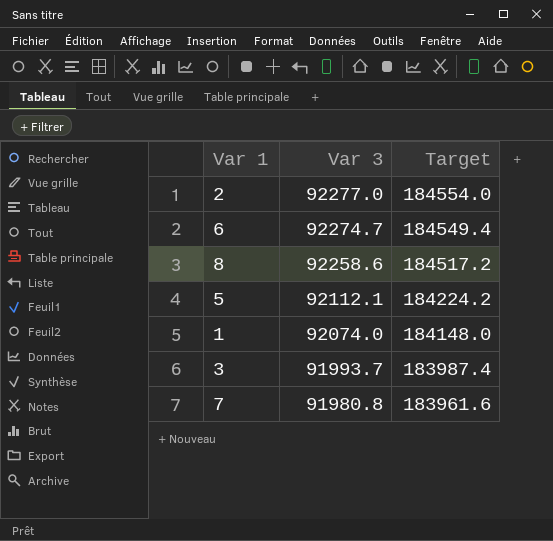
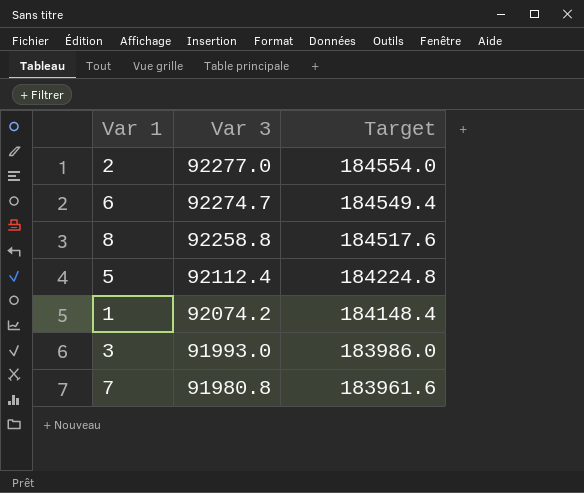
8 | Var 3: 92258.6 -> 92258.8
8 | Target: 184517.2 -> 184517.6
5 | Var 3: 92112.1 -> 92112.4
5 | Target: 184224.2 -> 184224.8
1 | Var 3: 92074.0 -> 92074.2
1 | Target: 184148.0 -> 184148.4
3 | Var 3: 91993.7 -> 91993.0
3 | Target: 183987.4 -> 183986.0

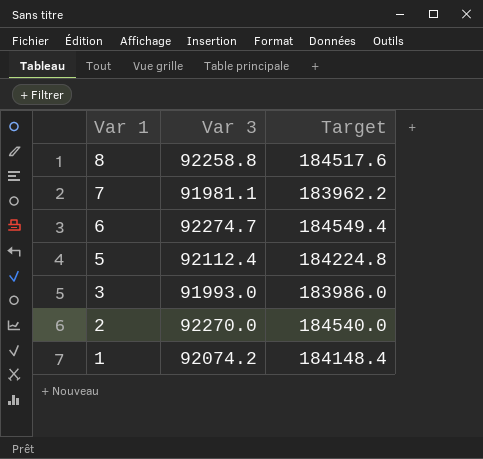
row order: Var 3 descending -> Var 1 descending
7 | Var 3: 91980.8 -> 91981.1
7 | Target: 183961.6 -> 183962.2
2 | Var 3: 92277.0 -> 92270.0
2 | Target: 184554.0 -> 184540.0

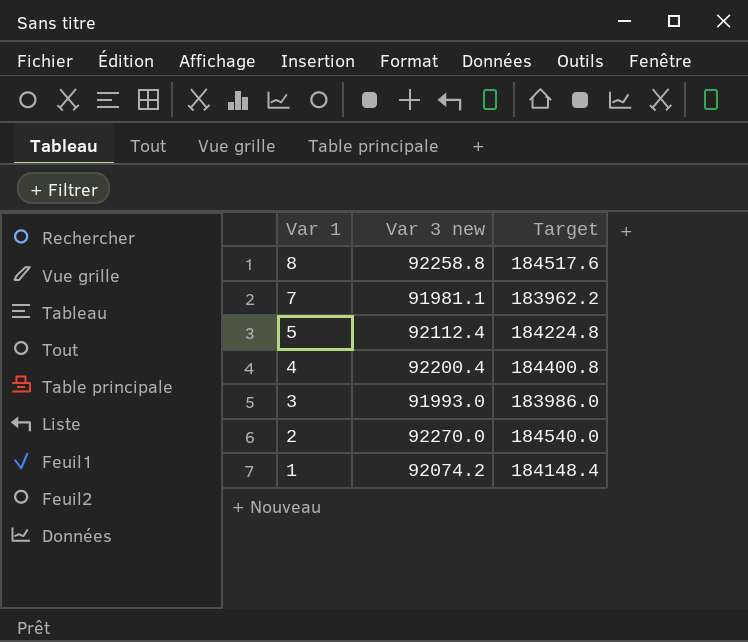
column name: Var 3 -> Var 3 new
row 6: 92274.7 | 184549.4 -> none
row 4: none -> 92200.4 | 184400.8

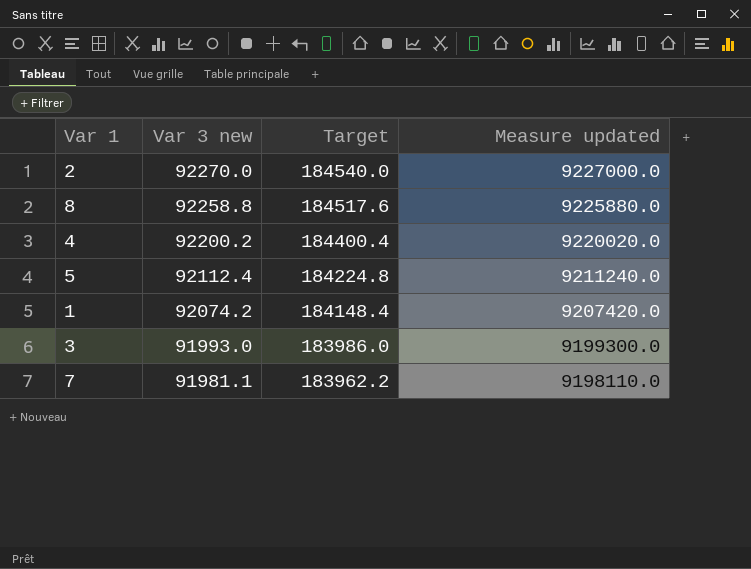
row order: Var 1 descending -> Var 3 new descending
column Measure updated | formula: none -> [Var 3 new] * 100
4 | Var 3 new: 92200.4 -> 92200.2
4 | Target: 184400.8 -> 184400.4

